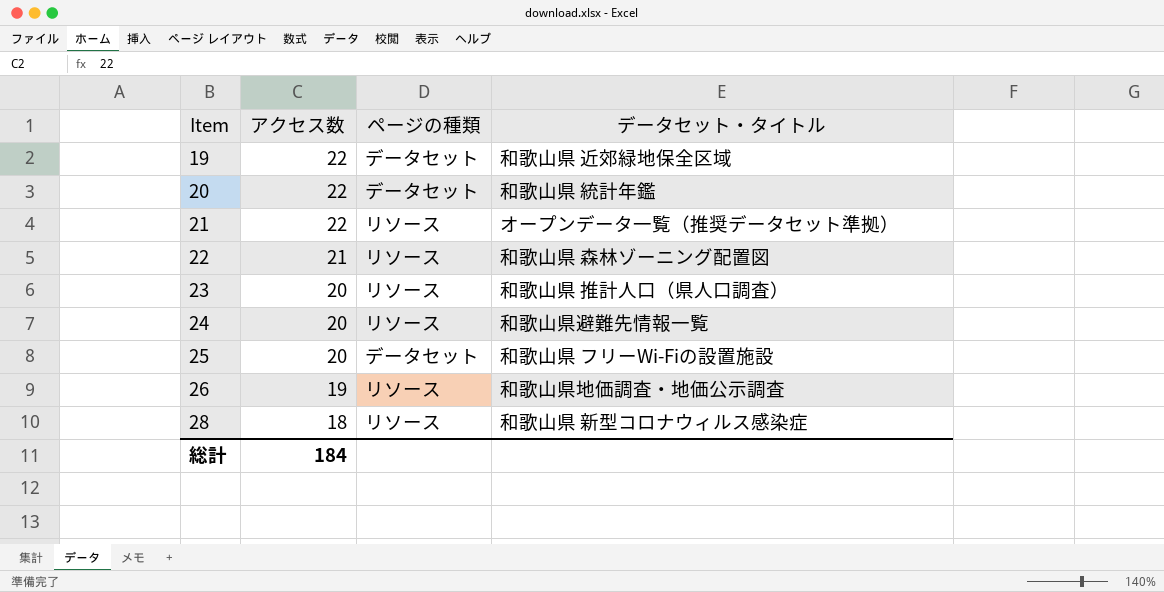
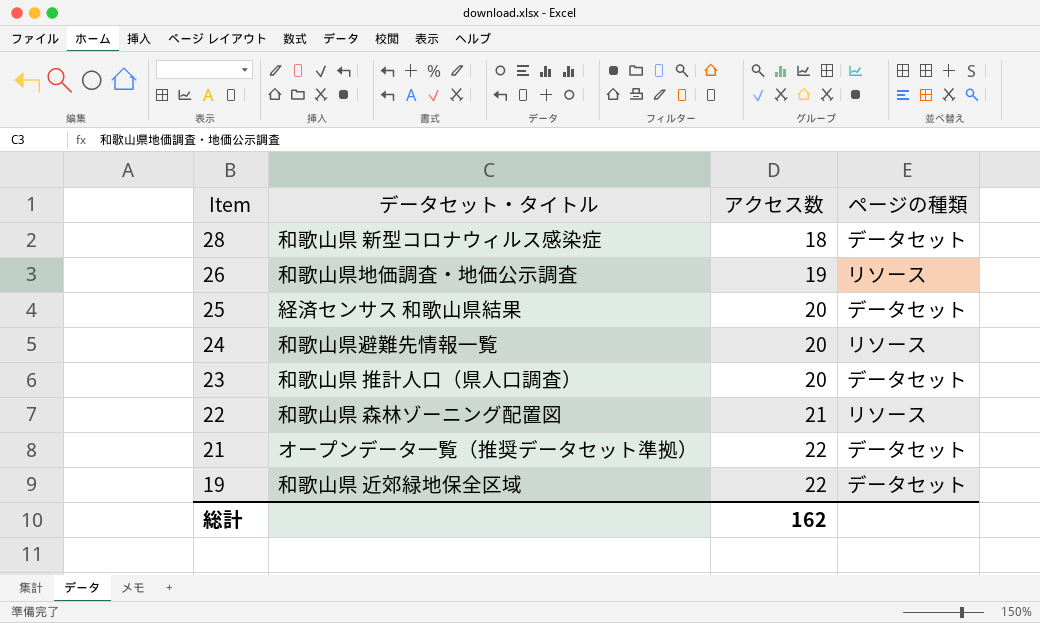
row order: Item ascending -> Item descending
column データセット・タイトル | position: 4 -> 2
row 20: 22 | データセット | 和歌山県 統計年鑑 -> none
28 | ページの種類: リソース -> データセット
25 | データセット・タイトル: 和歌山県 フリーWi-Fiの設置施設 -> 経済センサス 和歌山県結果
23 | ページの種類: リソース -> データセット
21 | ページの種類: リソース -> データセット
総計 | アクセス数: 184 -> 162

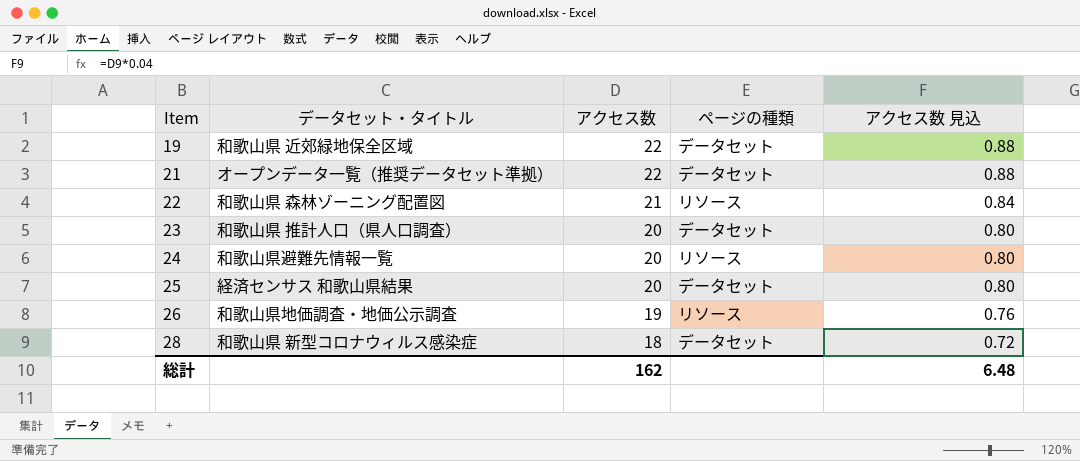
row order: Item descending -> Item ascending
column アクセス数 見込 | formula: none -> [アクセス数] * 0.04

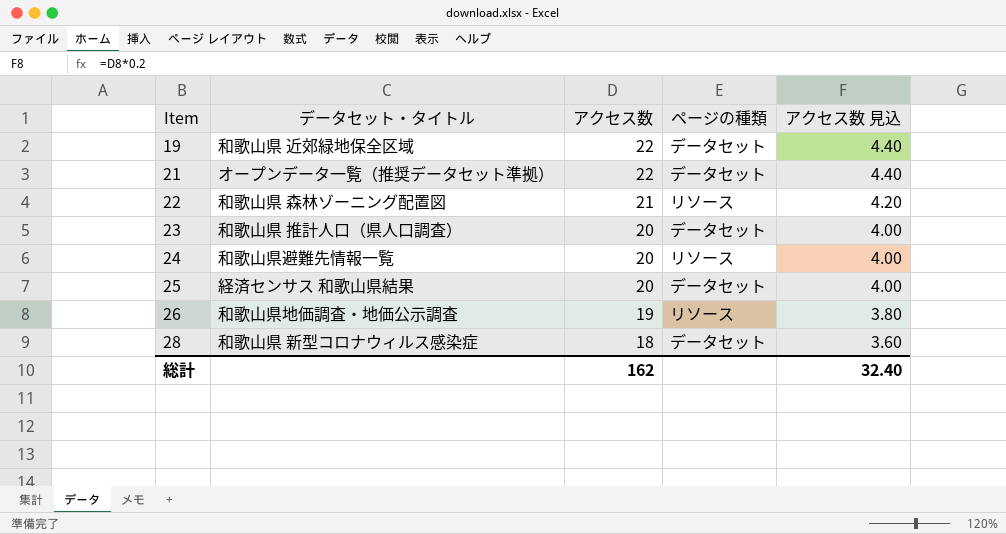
column アクセス数 見込 | formula: [アクセス数] * 0.04 -> [アクセス数] * 0.2
総計 | アクセス数 見込: 6.48 -> 32.40

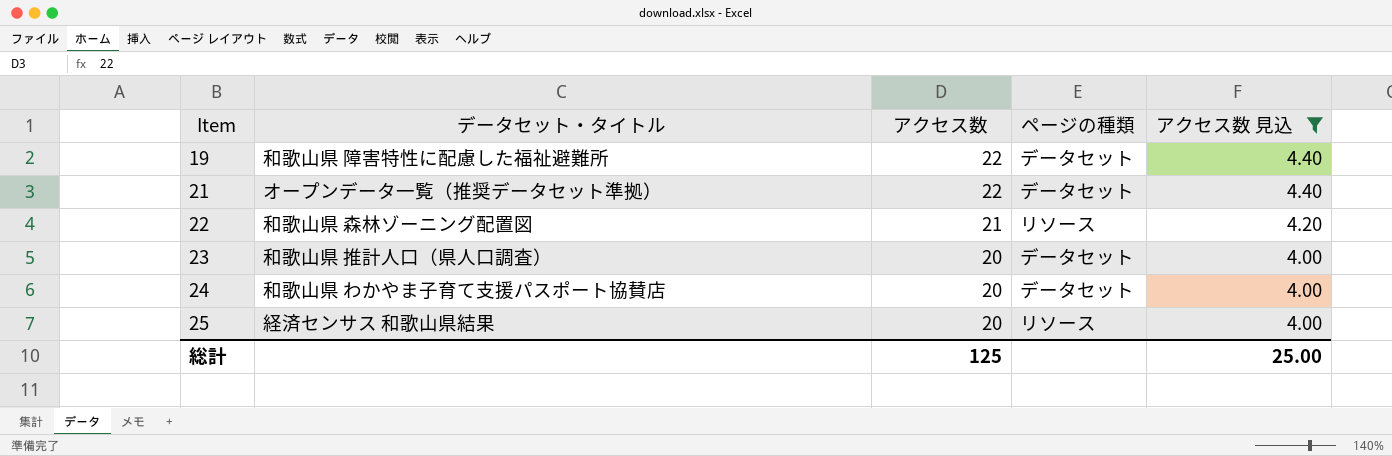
filter: none -> アクセス数 見込 >= 4.00
19 | データセット・タイトル: 和歌山県 近郊緑地保全区域 -> 和歌山県 障害特性に配慮した福祉避難所
24 | データセット・タイトル: 和歌山県避難先情報一覧 -> 和歌山県 わかやま子育て支援パスポート協賛店
24 | ページの種類: リソース -> データセット
25 | ページの種類: データセット -> リソース
総計 | アクセス数: 162 -> 125
総計 | アクセス数 見込: 32.40 -> 25.00

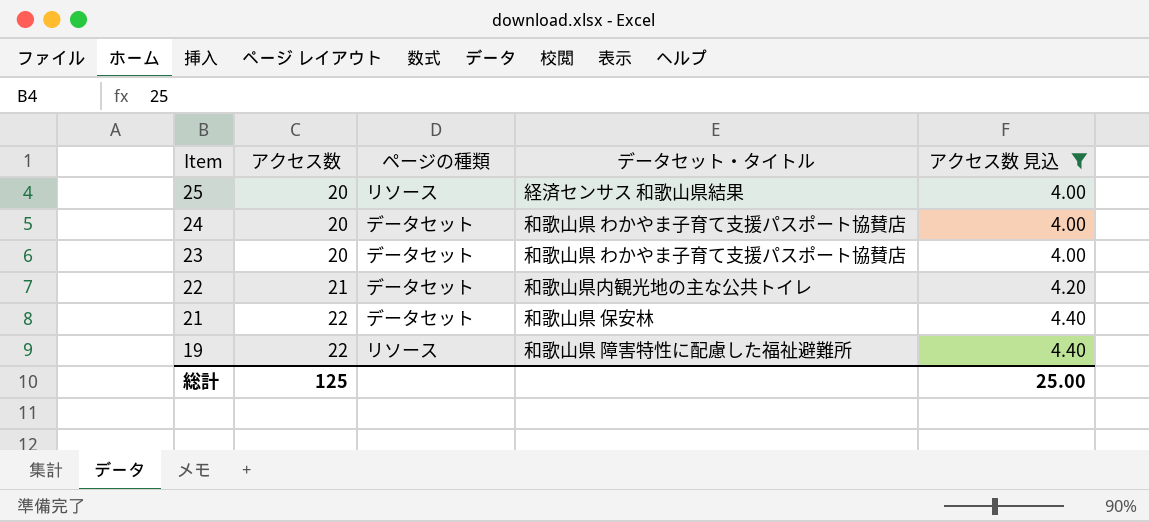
row order: Item ascending -> Item descending
column データセット・タイトル | position: 2 -> 4
23 | データセット・タイトル: 和歌山県 推計人口（県人口調査） -> 和歌山県 わかやま子育て支援パスポート協賛店
22 | ページの種類: リソース -> データセット
22 | データセット・タイトル: 和歌山県 森林ゾーニング配置図 -> 和歌山県内観光地の主な公共トイレ
21 | データセット・タイトル: オープンデータ一覧（推奨データセット準拠） -> 和歌山県 保安林
19 | ページの種類: データセット -> リソース

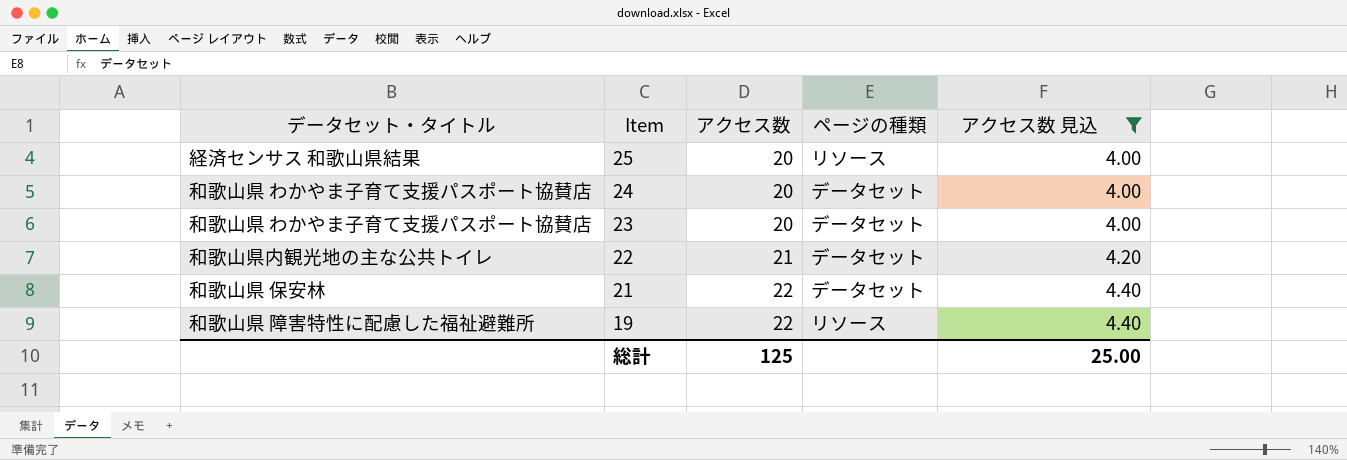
column データセット・タイトル | position: 4 -> 1

